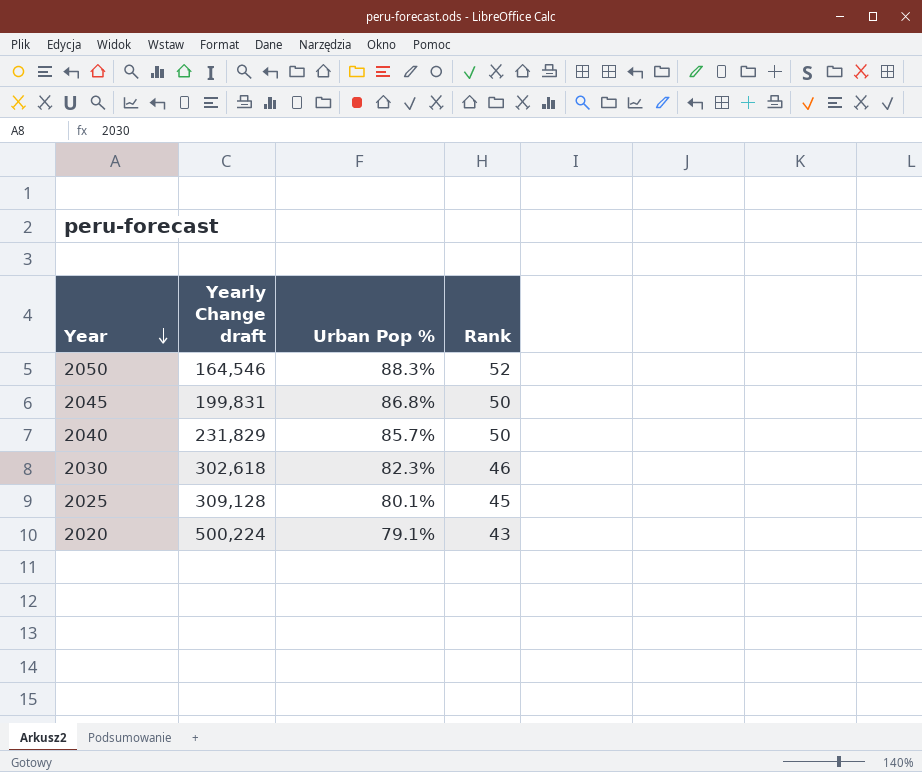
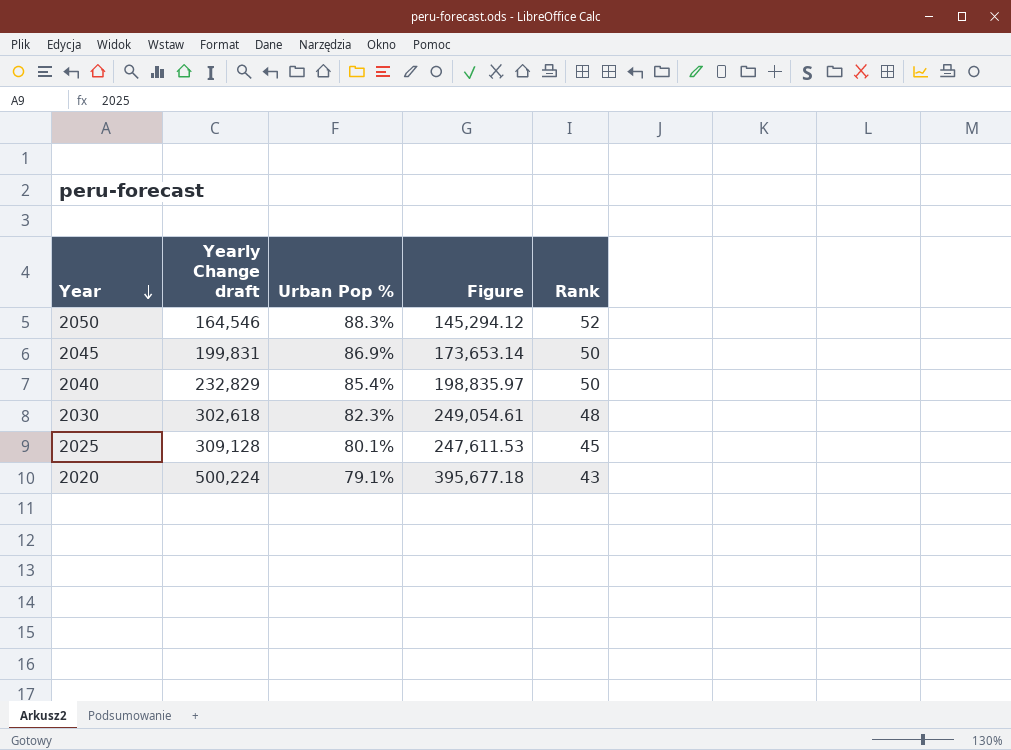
column Figure | formula: none -> [Yearly Change draft] * [Urban Pop %]
2045 | Urban Pop %: 86.8% -> 86.9%
2040 | Yearly Change draft: 231,829 -> 232,829
2040 | Urban Pop %: 85.7% -> 85.4%
2030 | Rank: 46 -> 48

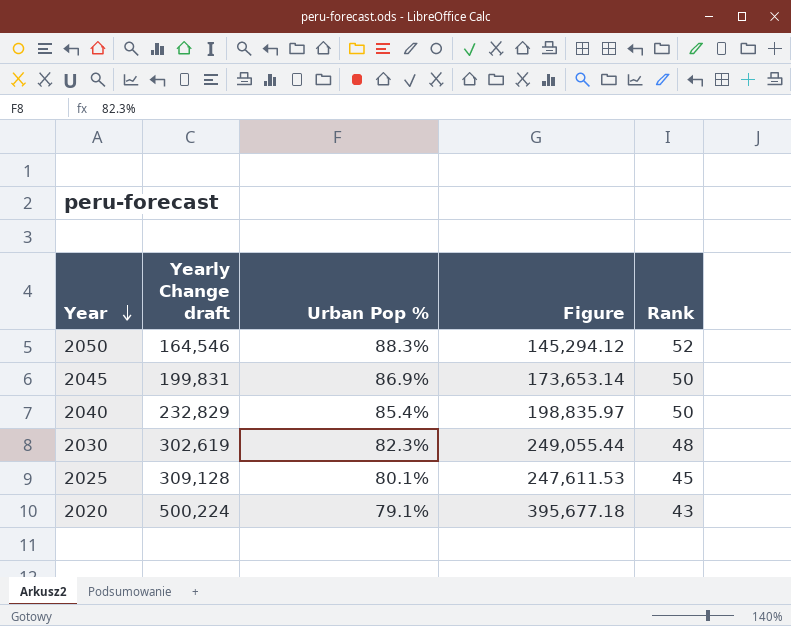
2030 | Yearly Change draft: 302,618 -> 302,619
2030 | Figure: 249,054.61 -> 249,055.44

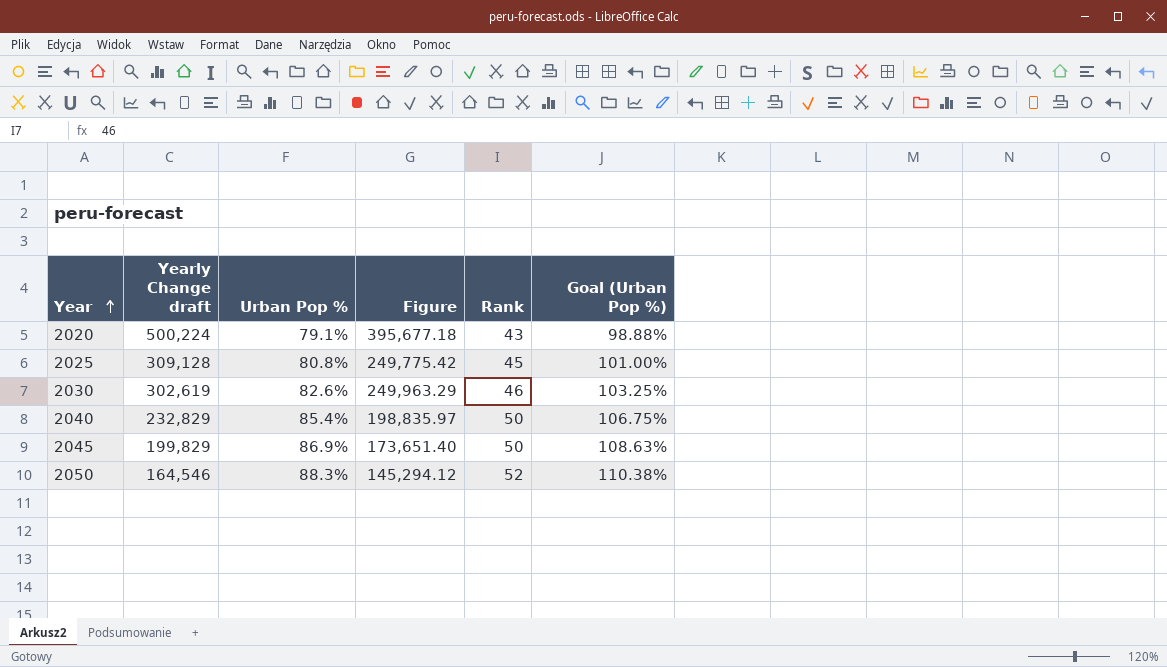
row order: Year descending -> Year ascending
column Goal (Urban Pop %) | formula: none -> [Urban Pop %] * 1.25
2025 | Urban Pop %: 80.1% -> 80.8%
2025 | Figure: 247,611.53 -> 249,775.42
2030 | Urban Pop %: 82.3% -> 82.6%
2030 | Figure: 249,055.44 -> 249,963.29
2030 | Rank: 48 -> 46
2045 | Yearly Change draft: 199,831 -> 199,829
2045 | Figure: 173,653.14 -> 173,651.40

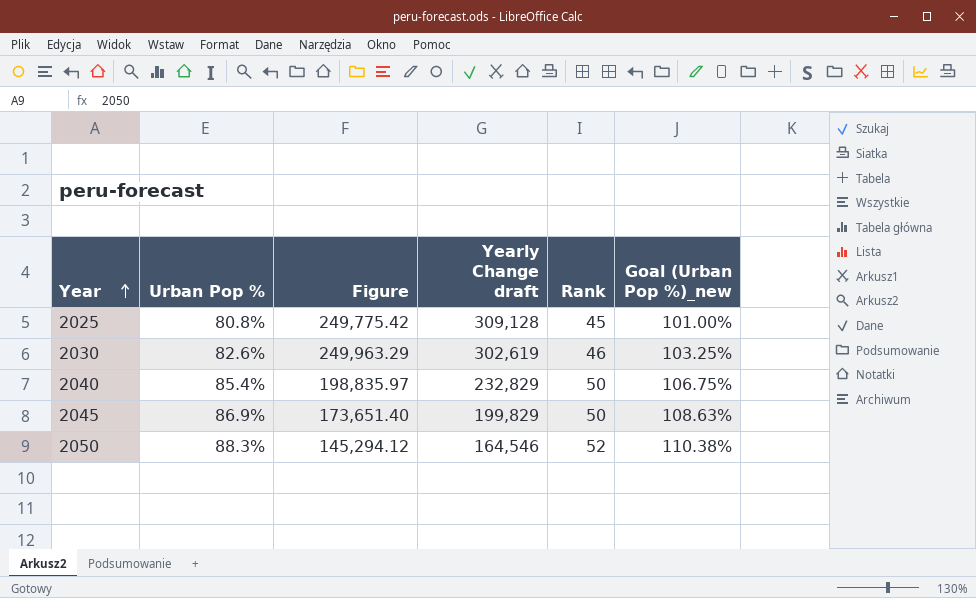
column Yearly Change draft | position: 2 -> 4
column name: Goal (Urban Pop %) -> Goal (Urban Pop %)_new
row 2020: 500,224 | 79.1% | 395,677.18 | 43 | 98.88% -> none

